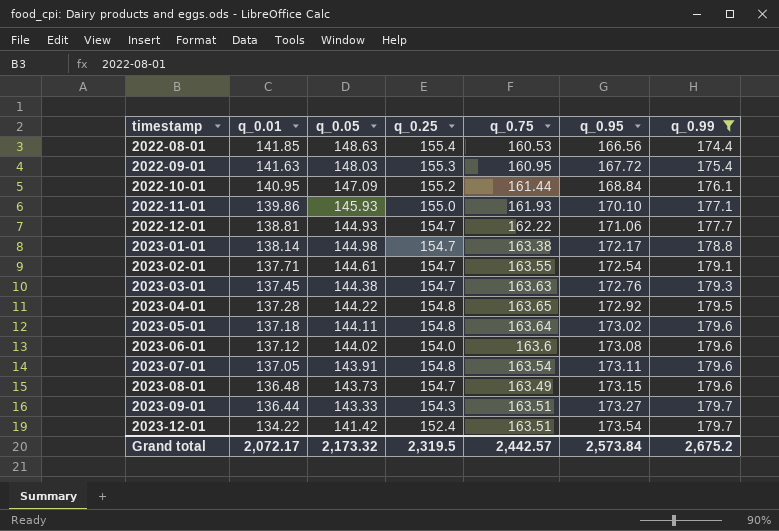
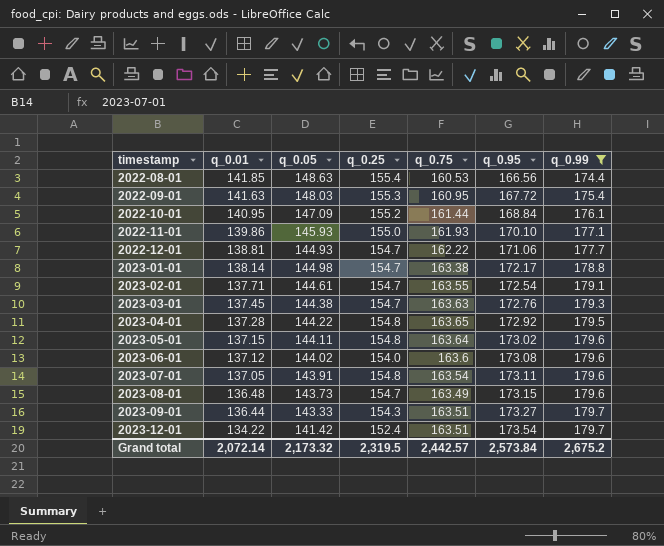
2023-05-01 | q_0.01: 137.18 -> 137.15
Grand total | q_0.01: 2,072.17 -> 2,072.14

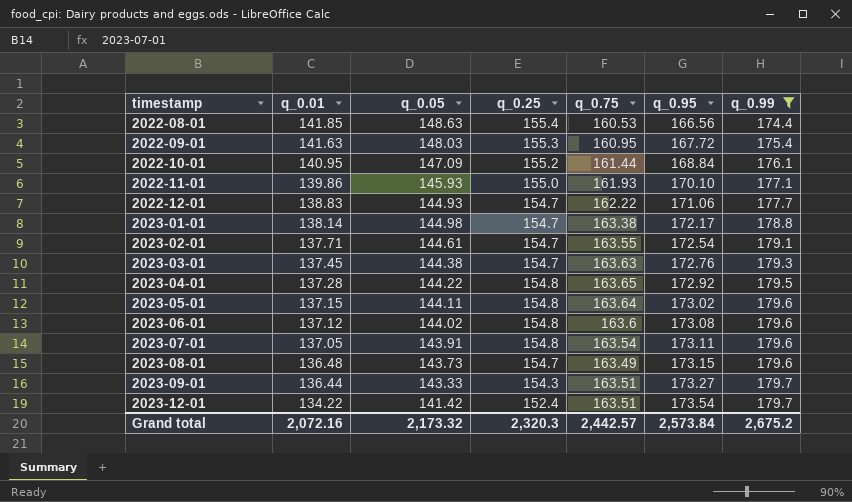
2022-12-01 | q_0.01: 138.81 -> 138.83
2023-06-01 | q_0.25: 154.0 -> 154.8
Grand total | q_0.01: 2,072.14 -> 2,072.16
Grand total | q_0.25: 2,319.5 -> 2,320.3

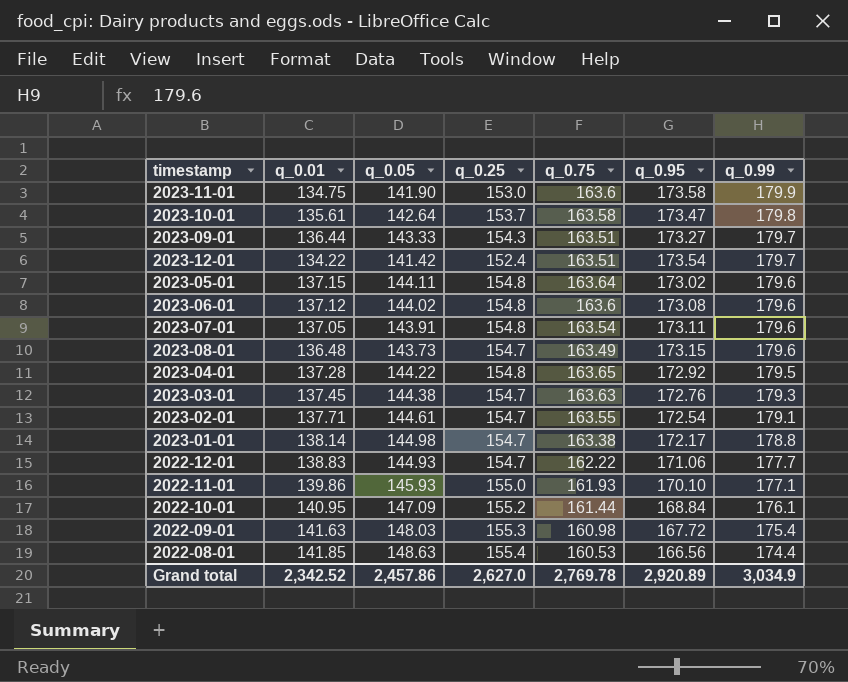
filter: q_0.99 <= 179.7 -> none
row order: timestamp ascending -> q_0.99 descending
2022-09-01 | q_0.75: 160.95 -> 160.98
Grand total | q_0.01: 2,072.16 -> 2,342.52
Grand total | q_0.05: 2,173.32 -> 2,457.86
Grand total | q_0.25: 2,320.3 -> 2,627.0
Grand total | q_0.75: 2,442.57 -> 2,769.78
Grand total | q_0.95: 2,573.84 -> 2,920.89
Grand total | q_0.99: 2,675.2 -> 3,034.9

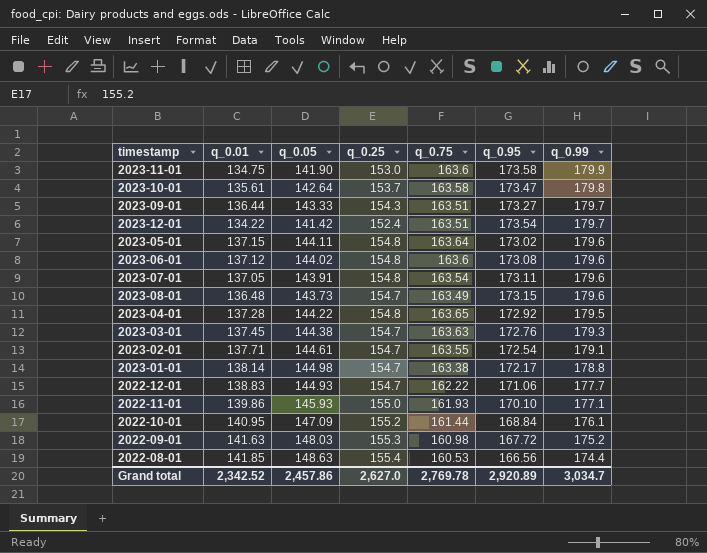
2022-09-01 | q_0.99: 175.4 -> 175.2
Grand total | q_0.99: 3,034.9 -> 3,034.7

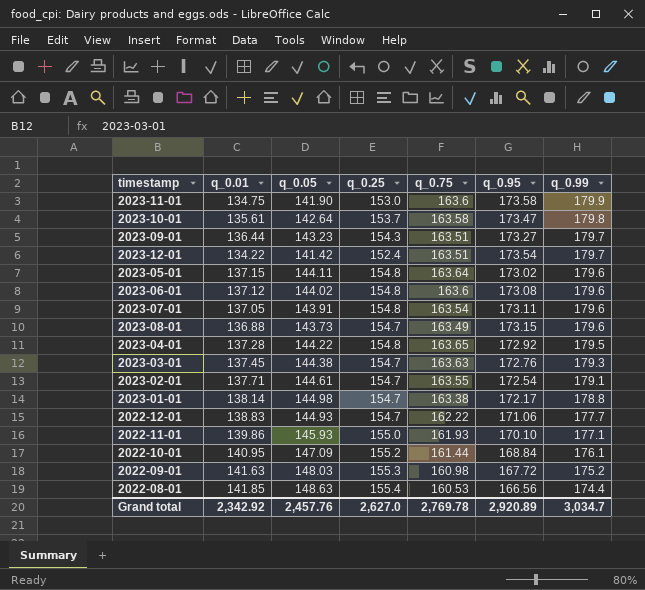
2023-09-01 | q_0.05: 143.33 -> 143.23
2023-08-01 | q_0.01: 136.48 -> 136.88
Grand total | q_0.01: 2,342.52 -> 2,342.92
Grand total | q_0.05: 2,457.86 -> 2,457.76

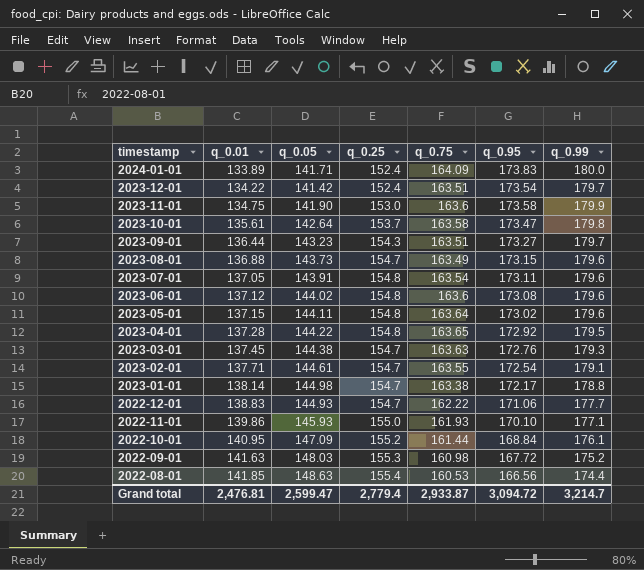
row order: q_0.99 descending -> timestamp descending
row 2024-01-01: none -> 133.89 | 141.71 | 152.4 | 164.09 | 173.83 | 180.0
Grand total | q_0.01: 2,342.92 -> 2,476.81
Grand total | q_0.05: 2,457.76 -> 2,599.47
Grand total | q_0.25: 2,627.0 -> 2,779.4
Grand total | q_0.75: 2,769.78 -> 2,933.87
Grand total | q_0.95: 2,920.89 -> 3,094.72
Grand total | q_0.99: 3,034.7 -> 3,214.7

